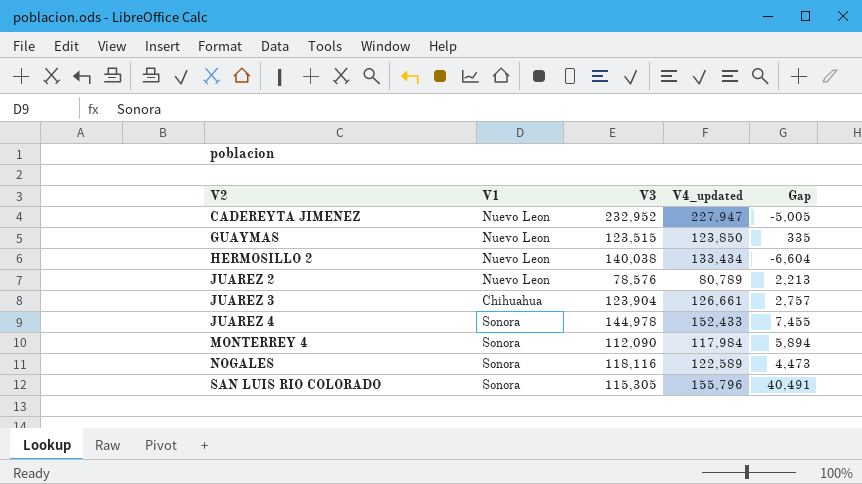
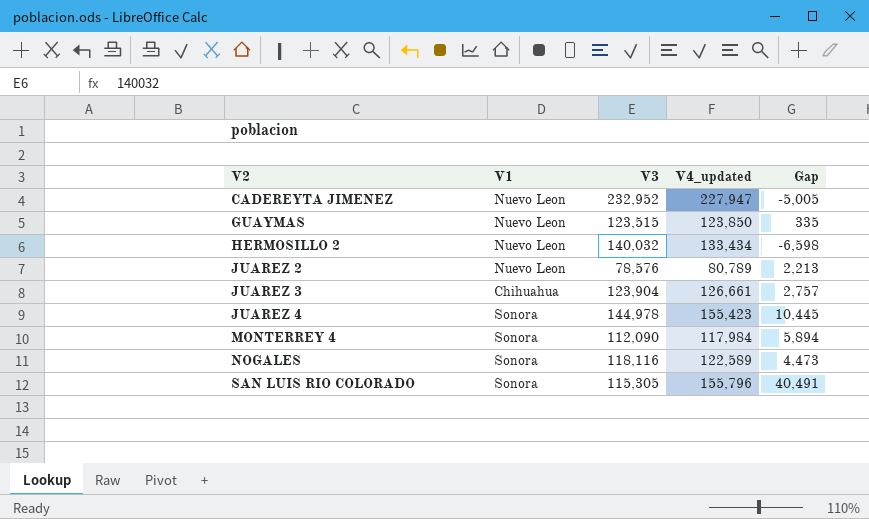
HERMOSILLO 2 | V3: 140,038 -> 140,032
HERMOSILLO 2 | Gap: -6,604 -> -6,598
JUAREZ 4 | V4_updated: 152,433 -> 155,423
JUAREZ 4 | Gap: 7,455 -> 10,445

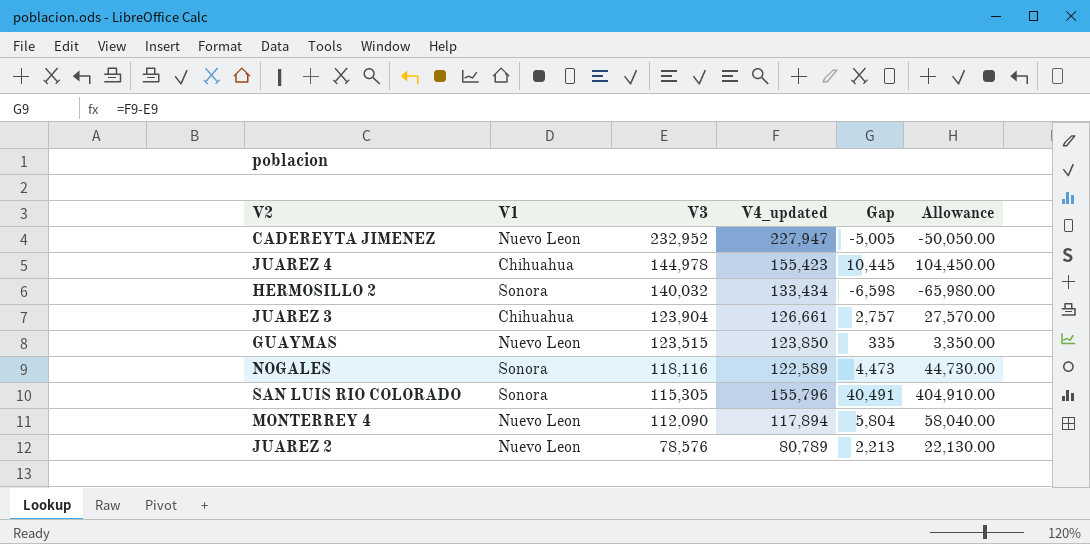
row order: V2 ascending -> V3 descending
column Allowance | formula: none -> [Gap] * 10
JUAREZ 4 | V1: Sonora -> Chihuahua
HERMOSILLO 2 | V1: Nuevo Leon -> Sonora
MONTERREY 4 | V1: Sonora -> Nuevo Leon
MONTERREY 4 | V4_updated: 117,984 -> 117,894
MONTERREY 4 | Gap: 5,894 -> 5,804

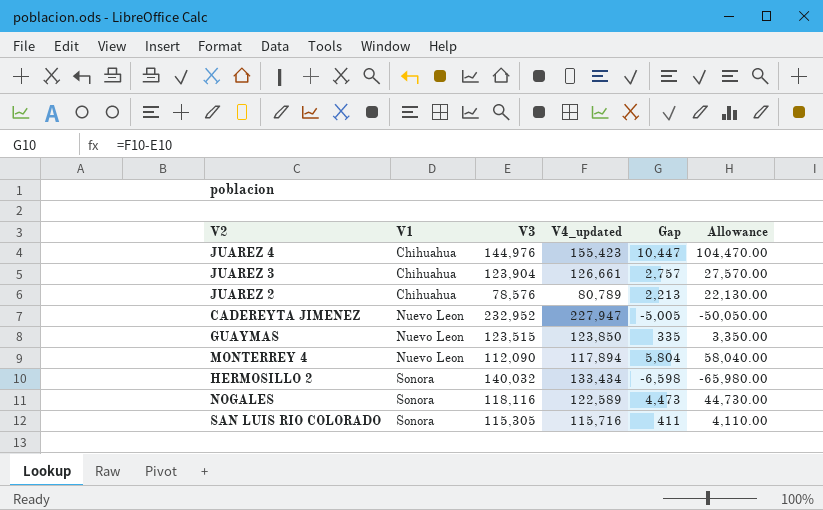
row order: V3 descending -> V1 ascending
JUAREZ 4 | V3: 144,978 -> 144,976
JUAREZ 4 | Gap: 10,445 -> 10,447
JUAREZ 4 | Allowance: 104,450.00 -> 104,470.00
JUAREZ 2 | V1: Nuevo Leon -> Chihuahua
SAN LUIS RIO COLORADO | V4_updated: 155,796 -> 115,716
SAN LUIS RIO COLORADO | Gap: 40,491 -> 411
SAN LUIS RIO COLORADO | Allowance: 404,910.00 -> 4,110.00

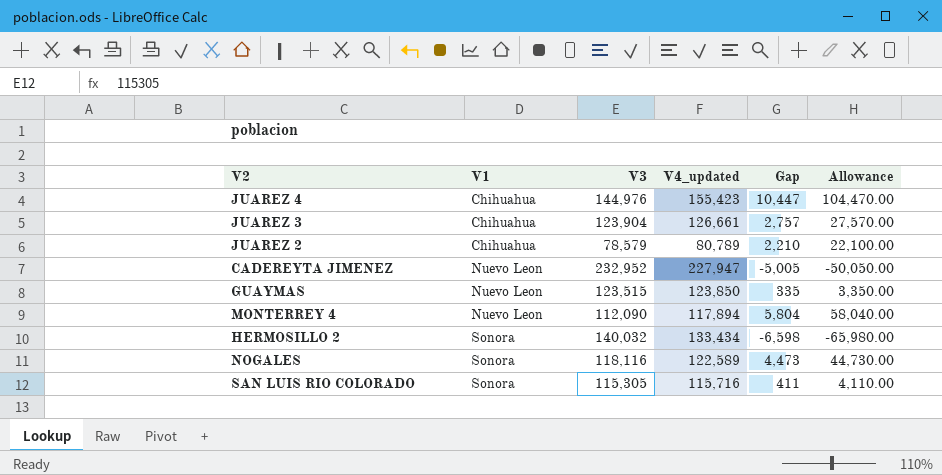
JUAREZ 2 | V3: 78,576 -> 78,579
JUAREZ 2 | Gap: 2,213 -> 2,210
JUAREZ 2 | Allowance: 22,130.00 -> 22,100.00

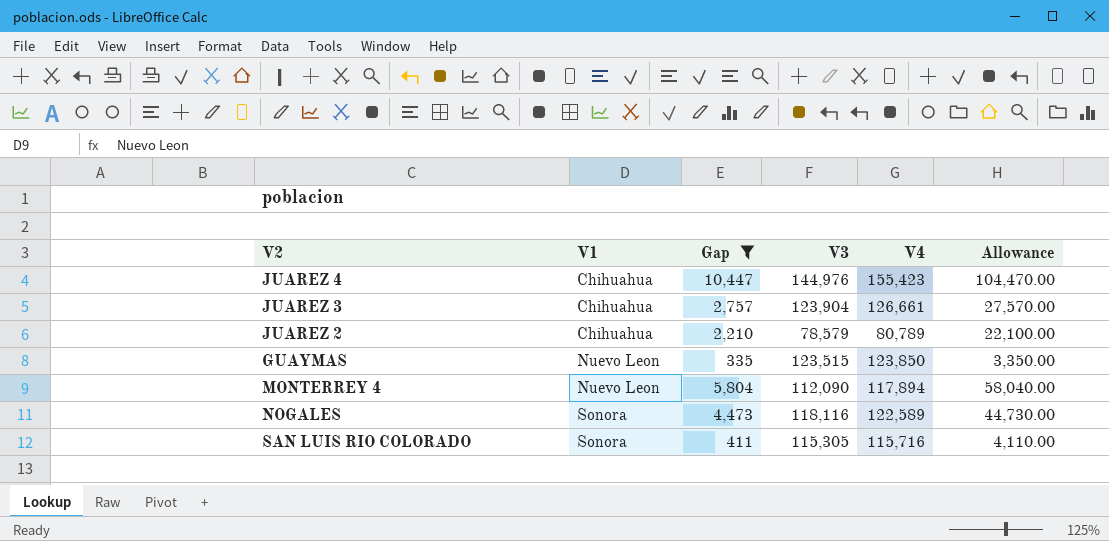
filter: none -> Gap >= 335
column Gap | position: 5 -> 3
column name: V4_updated -> V4

